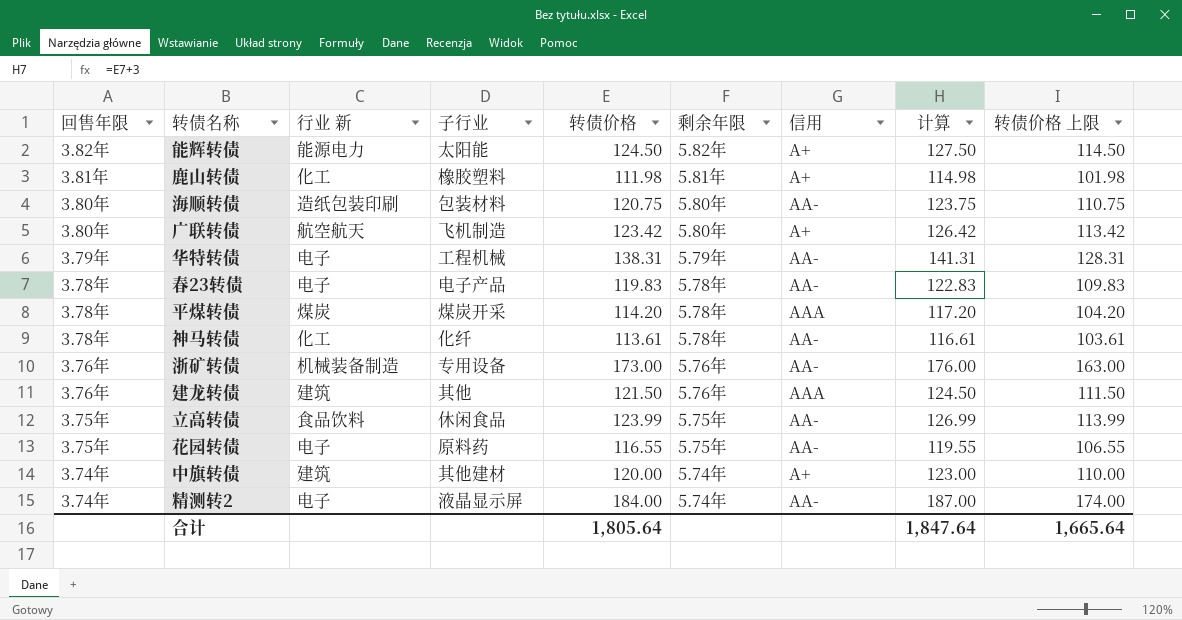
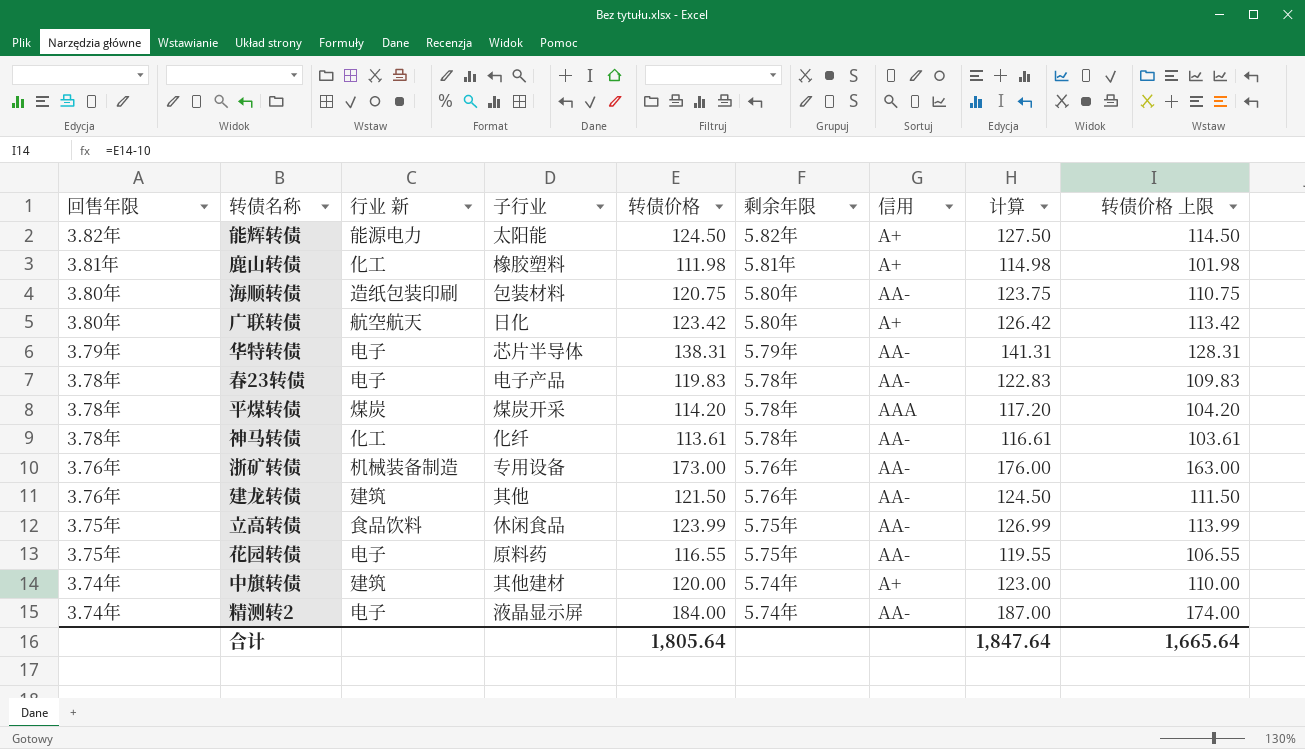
广联转债 | 子行业: 飞机制造 -> 日化
华特转债 | 子行业: 工程机械 -> 芯片半导体
建龙转债 | 信用: AAA -> AA-

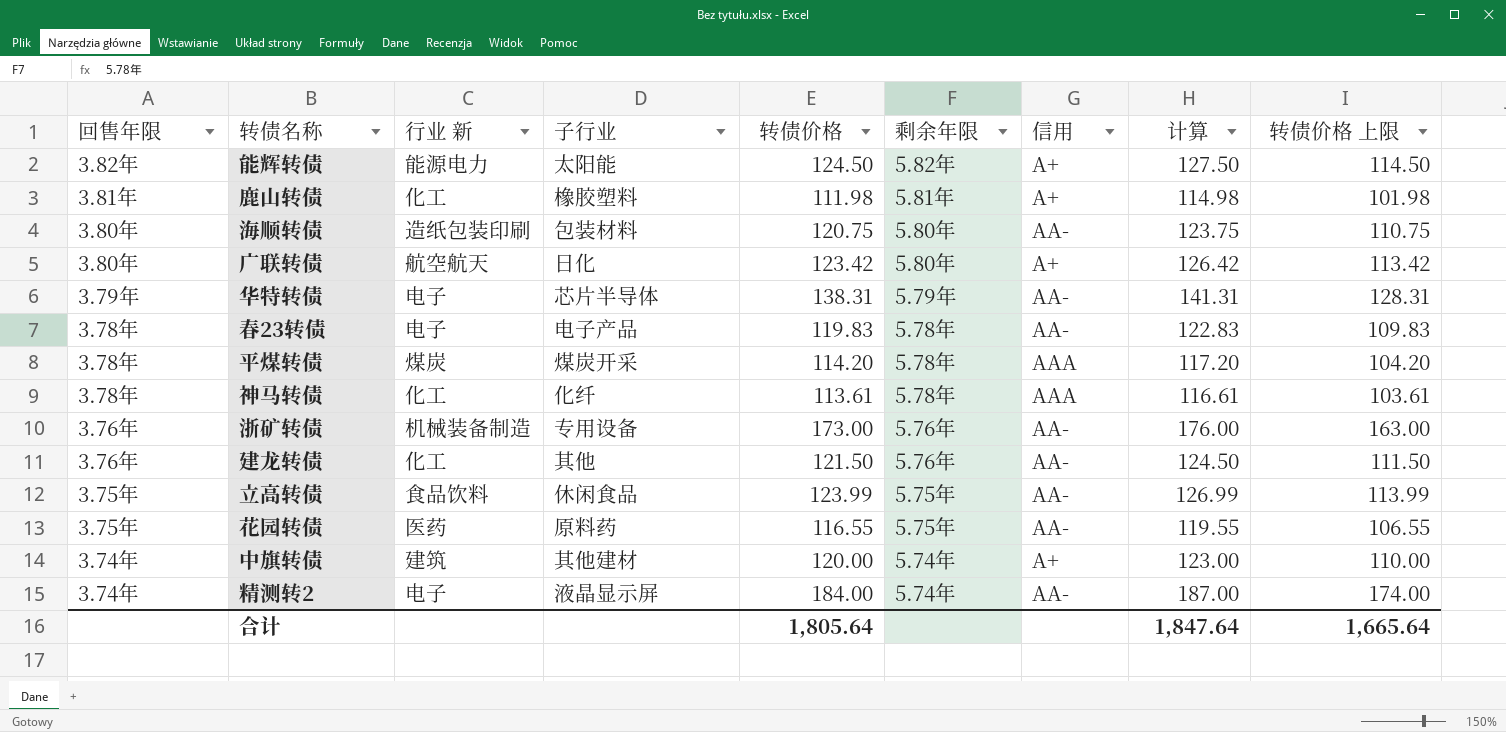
神马转债 | 信用: AA- -> AAA
建龙转债 | 行业 新: 建筑 -> 化工
花园转债 | 行业 新: 电子 -> 医药

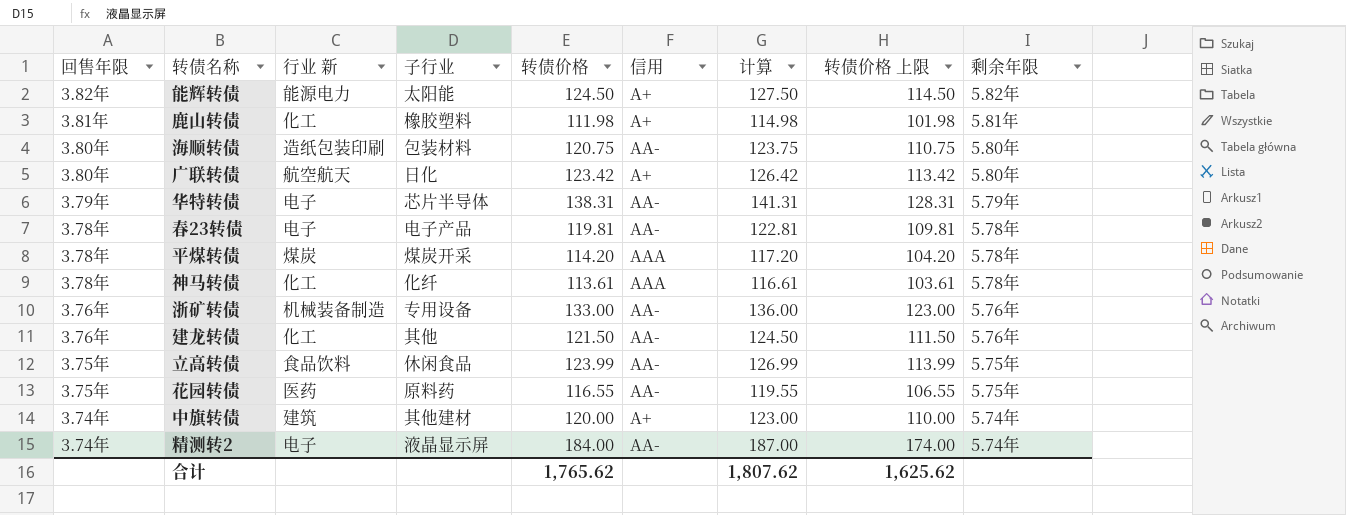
column 剩余年限 | position: 6 -> 9
春23转债 | 转债价格: 119.83 -> 119.81
春23转债 | 计算: 122.83 -> 122.81
春23转债 | 转债价格 上限: 109.83 -> 109.81
浙矿转债 | 转债价格: 173.00 -> 133.00
浙矿转债 | 计算: 176.00 -> 136.00
浙矿转债 | 转债价格 上限: 163.00 -> 123.00
合计 | 转债价格: 1,805.64 -> 1,765.62
合计 | 计算: 1,847.64 -> 1,807.62
合计 | 转债价格 上限: 1,665.64 -> 1,625.62

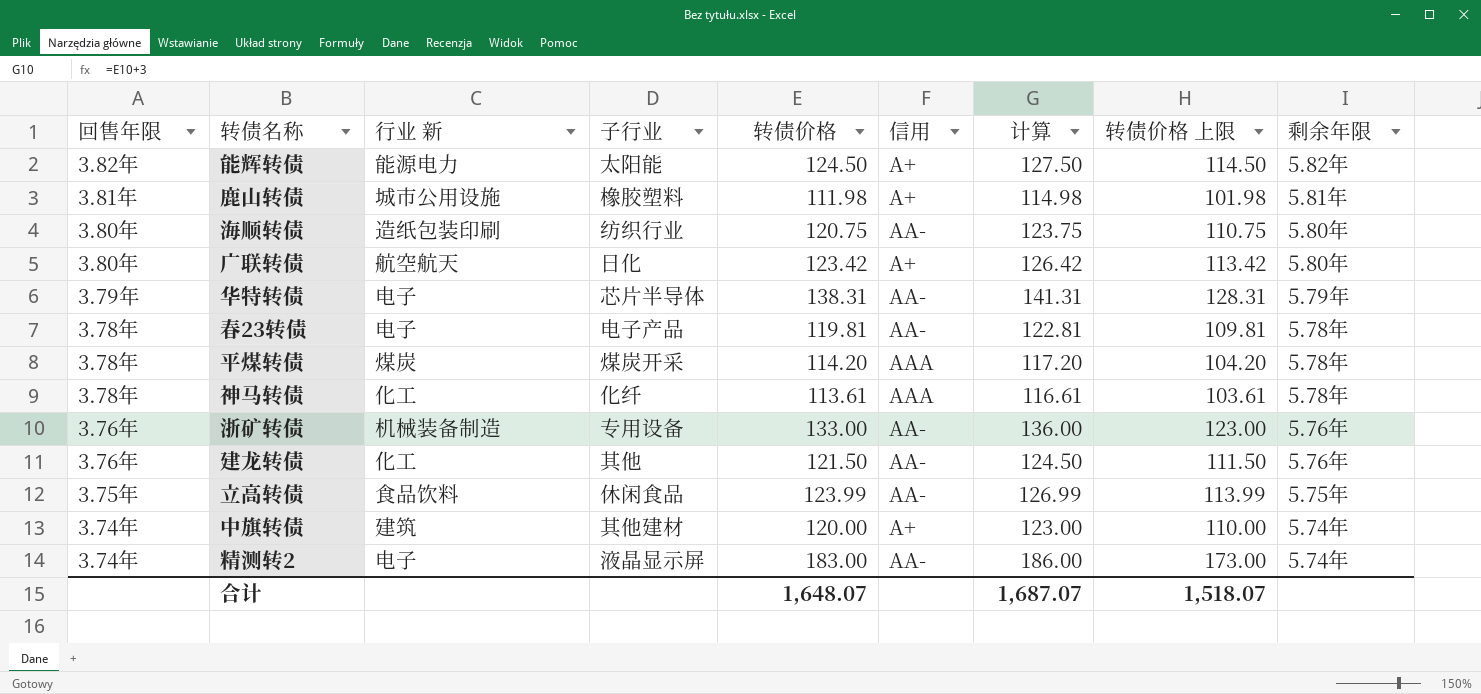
row 花园转债: 3.75年 | 医药 | 原料药 | 116.55 | AA- | 119.55 | 106.55 | 5.75年 -> none
鹿山转债 | 行业 新: 化工 -> 城市公用设施
海顺转债 | 子行业: 包装材料 -> 纺织行业
精测转2 | 转债价格: 184.00 -> 183.00
精测转2 | 计算: 187.00 -> 186.00
精测转2 | 转债价格 上限: 174.00 -> 173.00
合计 | 转债价格: 1,765.62 -> 1,648.07
合计 | 计算: 1,807.62 -> 1,687.07
合计 | 转债价格 上限: 1,625.62 -> 1,518.07

